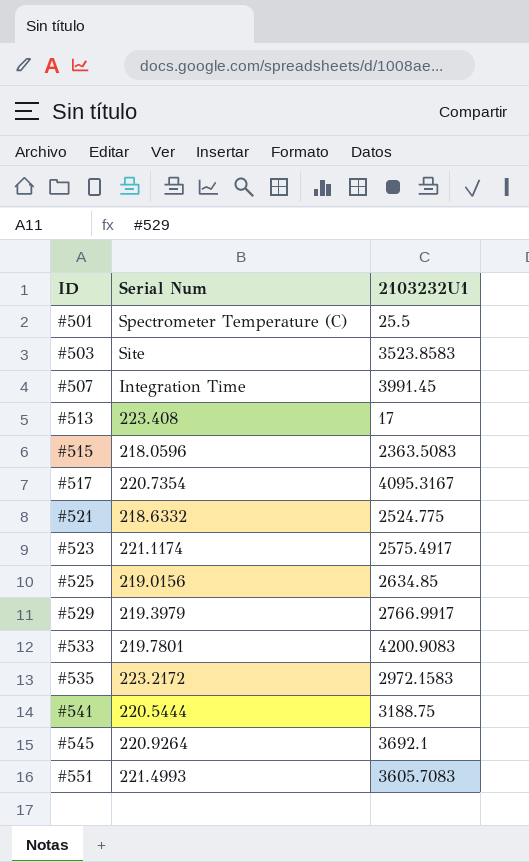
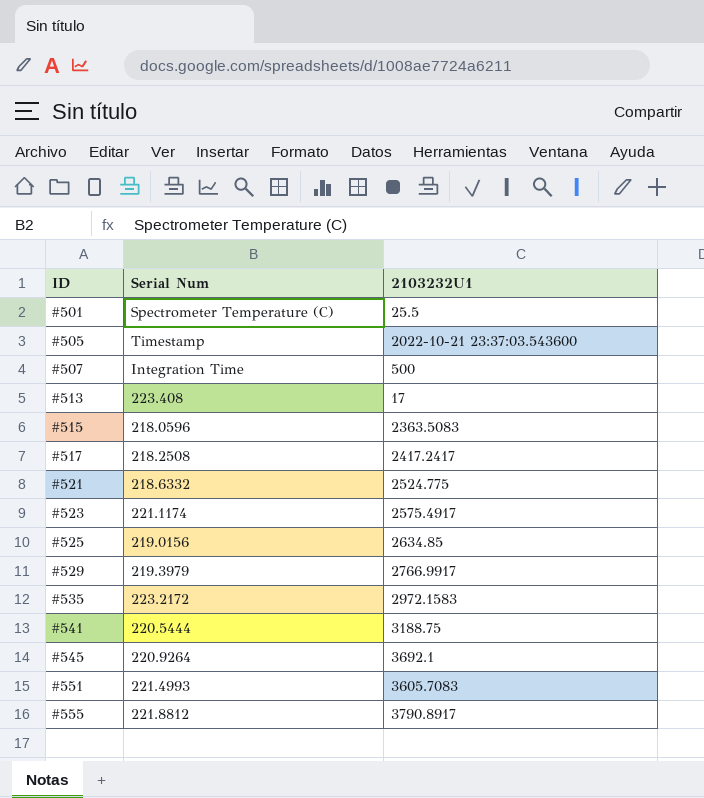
row #503: Site | 3523.8583 -> none
row #533: 219.7801 | 4200.9083 -> none
row #505: none -> Timestamp | 2022-10-21 23:37:03.543600
#507 | 2103232U1: 3991.45 -> 500
#517 | Serial Num: 220.7354 -> 218.2508
#517 | 2103232U1: 4095.3167 -> 2417.2417
row #555: none -> 221.8812 | 3790.8917

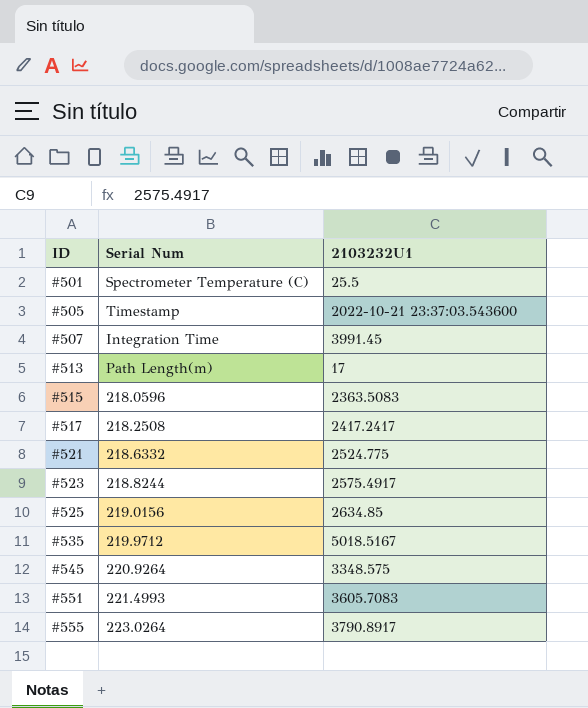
row #529: 219.3979 | 2766.9917 -> none
row #541: 220.5444 | 3188.75 -> none
#507 | 2103232U1: 500 -> 3991.45
#513 | Serial Num: 223.408 -> Path Length(m)
#523 | Serial Num: 221.1174 -> 218.8244
#535 | Serial Num: 223.2172 -> 219.9712
#535 | 2103232U1: 2972.1583 -> 5018.5167
#545 | 2103232U1: 3692.1 -> 3348.575
#555 | Serial Num: 221.8812 -> 223.0264

